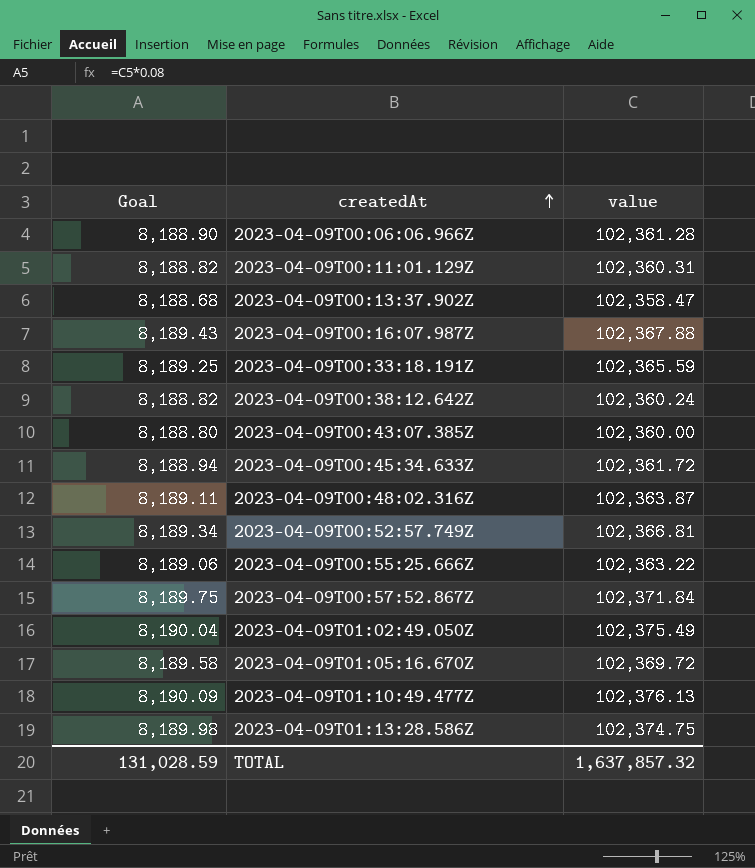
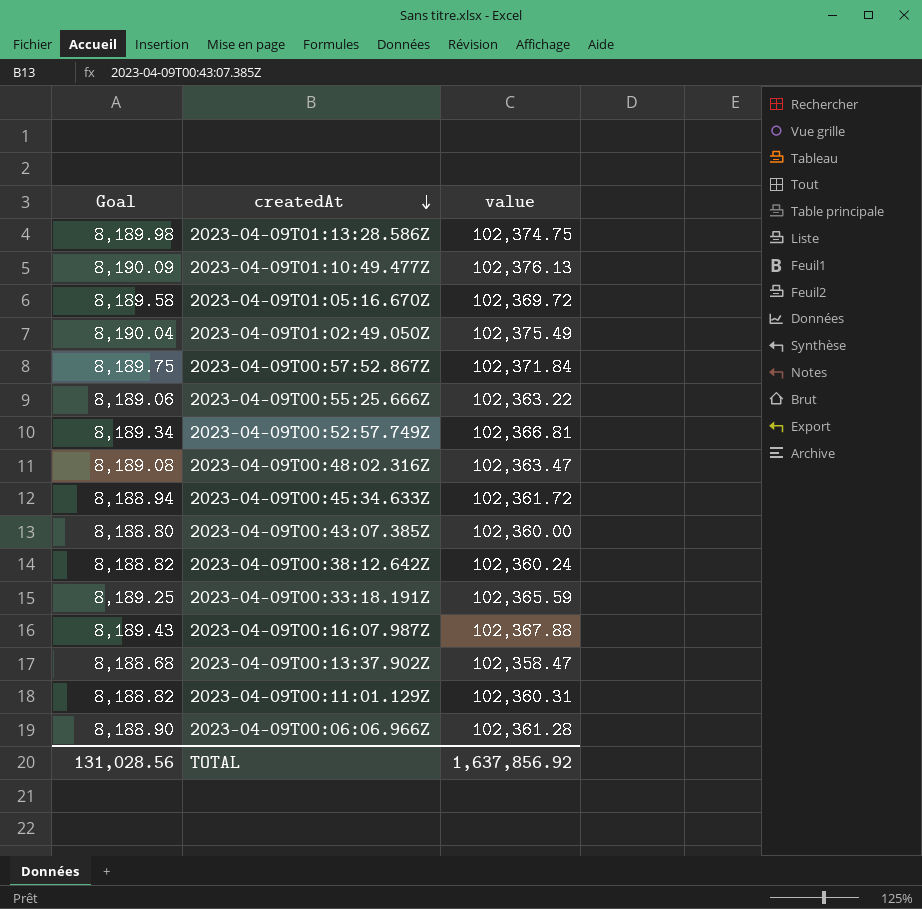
row order: createdAt ascending -> createdAt descending
2023-04-09T00:48:02.316Z | Goal: 8,189.11 -> 8,189.08
2023-04-09T00:48:02.316Z | value: 102,363.87 -> 102,363.47
TOTAL | Goal: 131,028.59 -> 131,028.56
TOTAL | value: 1,637,857.32 -> 1,637,856.92

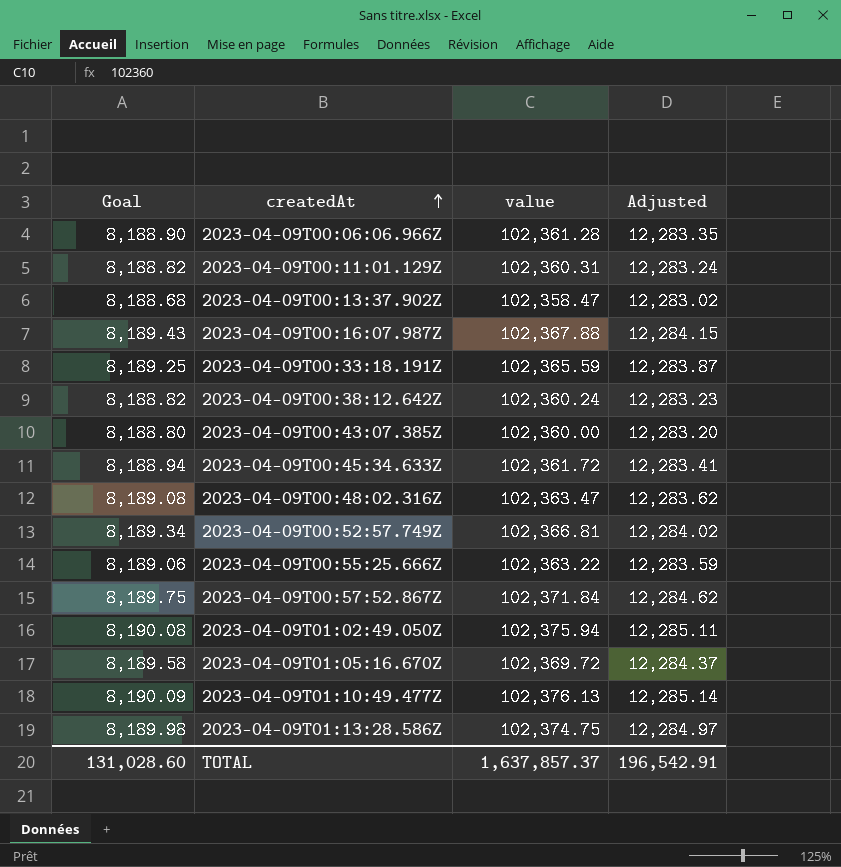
row order: createdAt descending -> createdAt ascending
column Adjusted | formula: none -> [value] * 0.12
2023-04-09T01:02:49.050Z | Goal: 8,190.04 -> 8,190.08
2023-04-09T01:02:49.050Z | value: 102,375.49 -> 102,375.94
TOTAL | Goal: 131,028.56 -> 131,028.60
TOTAL | value: 1,637,856.92 -> 1,637,857.37

